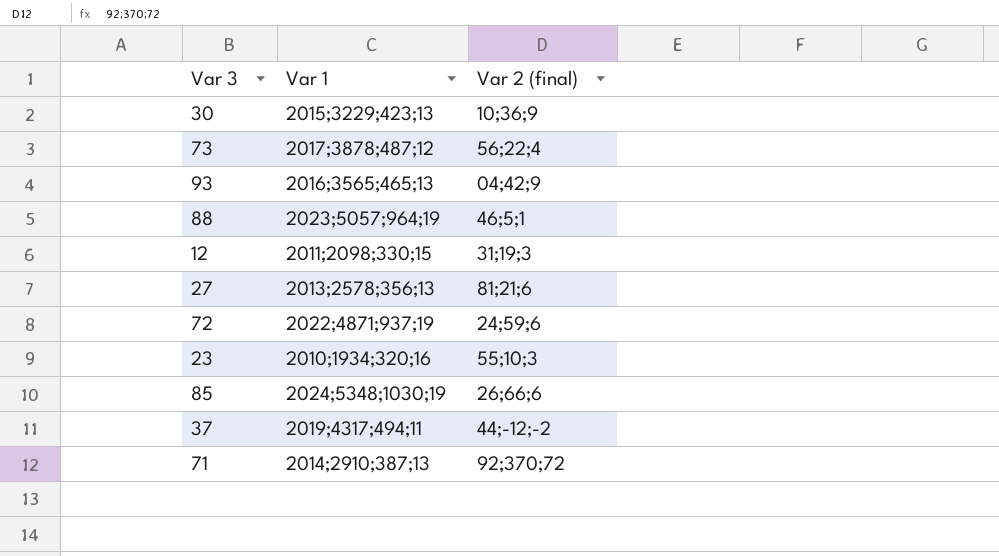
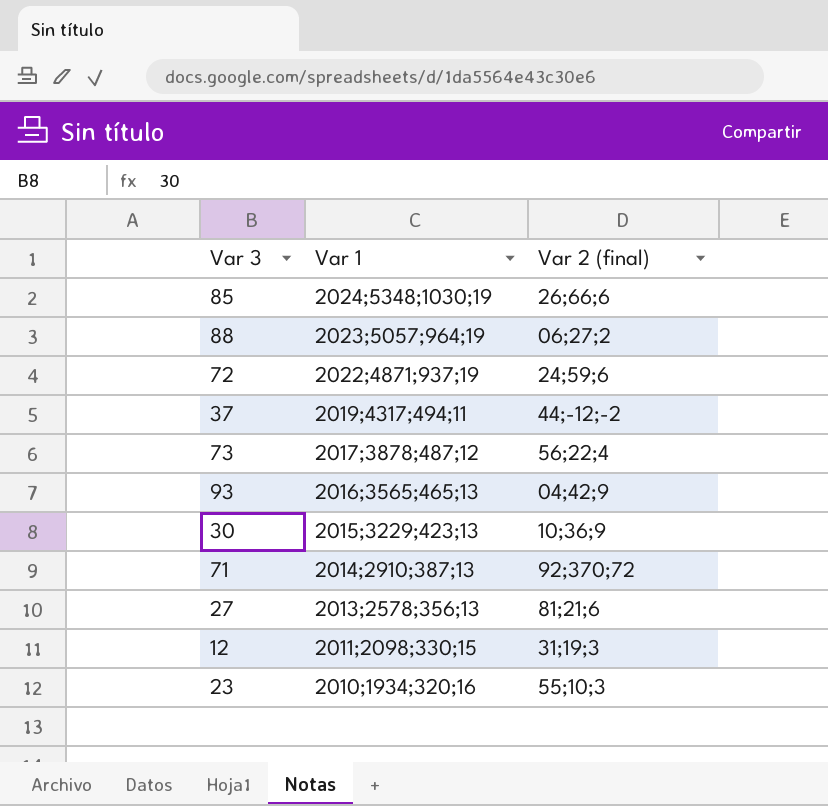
row order: none -> Var 1 descending
88 | Var 2 (final): 46;5;1 -> 06;27;2

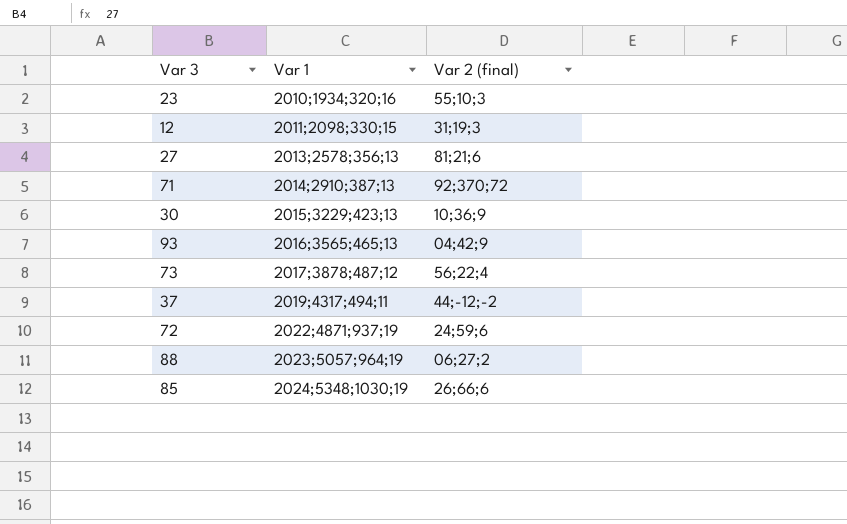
row order: Var 1 descending -> Var 1 ascending

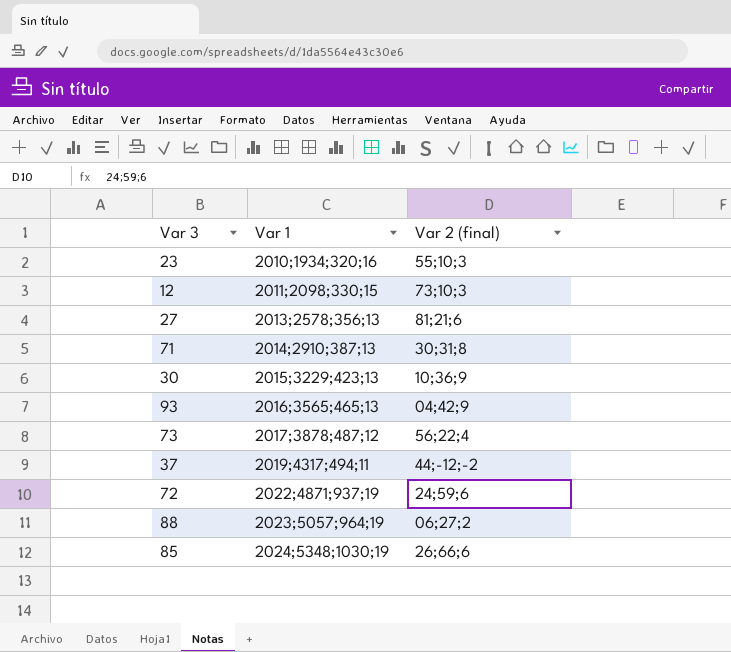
12 | Var 2 (final): 31;19;3 -> 73;10;3
71 | Var 2 (final): 92;370;72 -> 30;31;8

